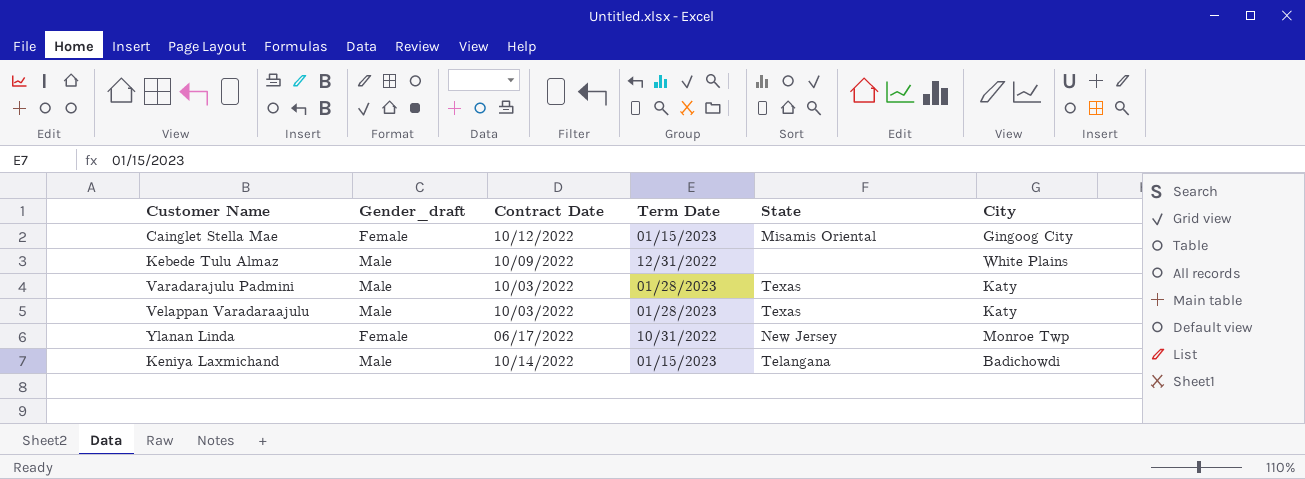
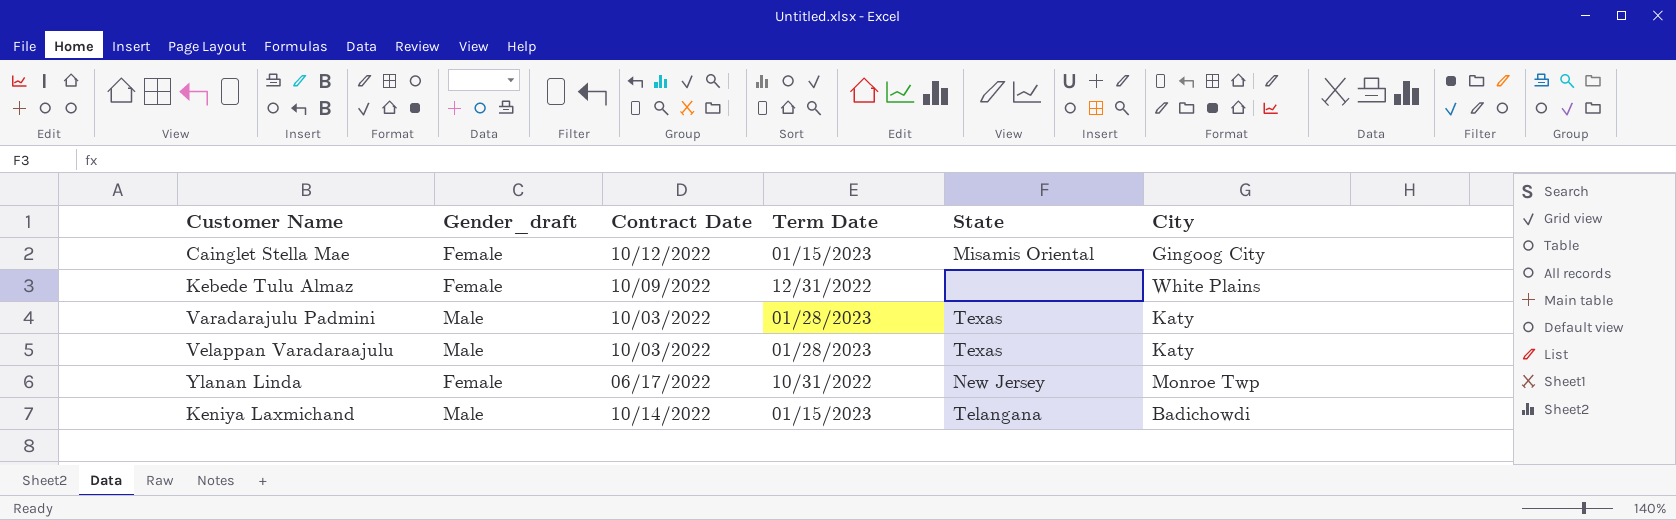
Kebede Tulu Almaz | Gender_draft: Male -> Female

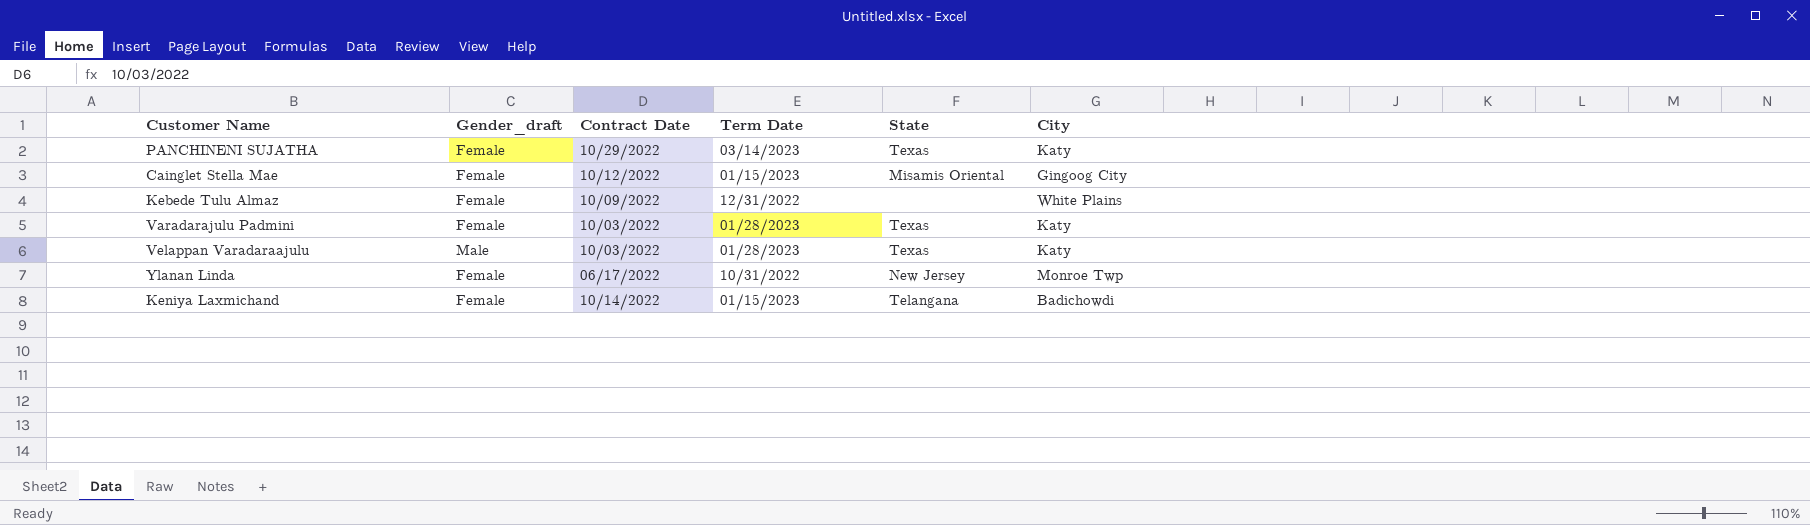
row PANCHINENI SUJATHA: none -> Female | 10/29/2022 | 03/14/2023 | Texas | Katy
Varadarajulu Padmini | Gender_draft: Male -> Female
Keniya Laxmichand | Gender_draft: Male -> Female

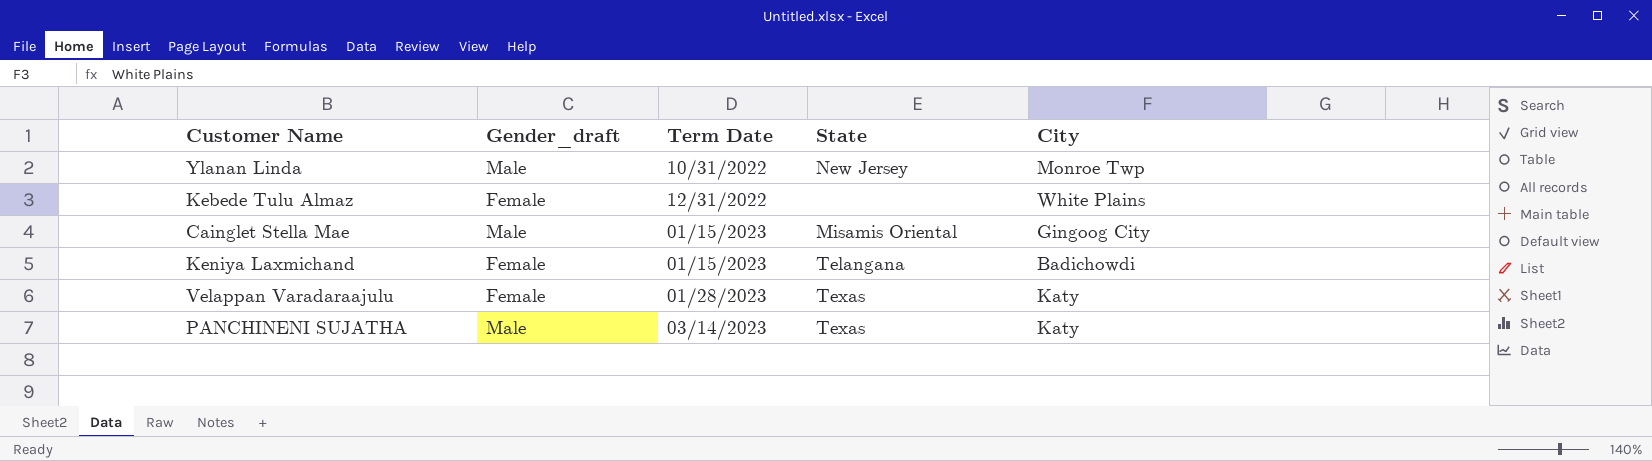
row order: none -> Term Date ascending
column Contract Date | position: 3 -> none
row Varadarajulu Padmini: Female | 10/03/2022 | 01/28/2023 | Texas | Katy -> none
Ylanan Linda | Gender_draft: Female -> Male
Cainglet Stella Mae | Gender_draft: Female -> Male
Velappan Varadaraajulu | Gender_draft: Male -> Female
PANCHINENI SUJATHA | Gender_draft: Female -> Male

